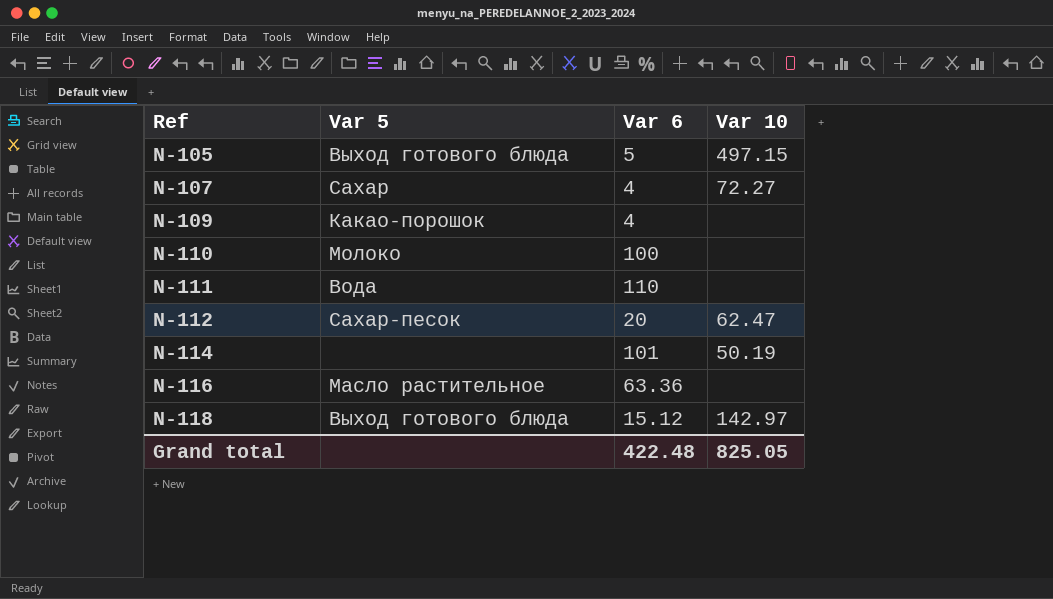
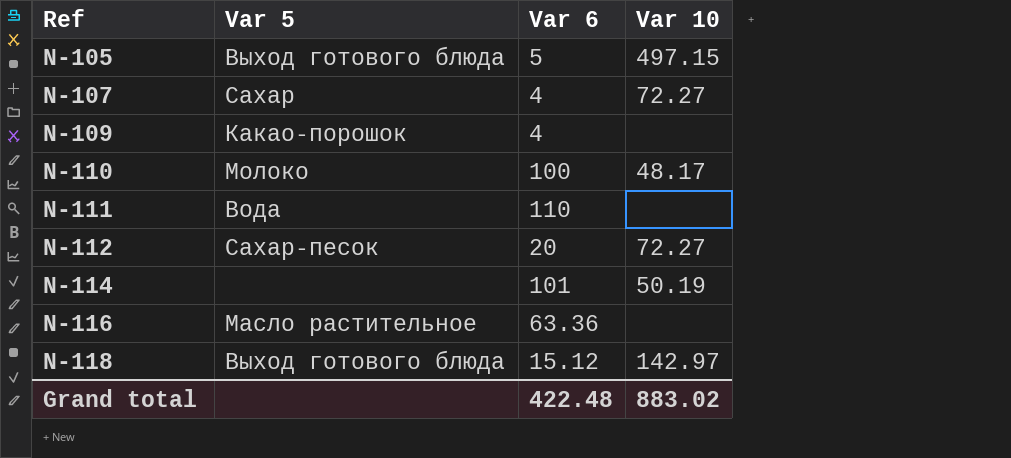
N-110 | Var 10: none -> 48.17
N-112 | Var 10: 62.47 -> 72.27
Grand total | Var 10: 825.05 -> 883.02

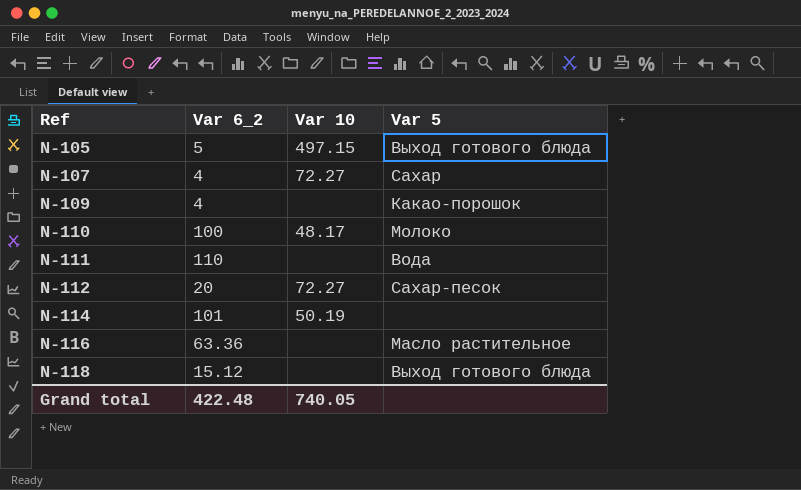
column name: Var 6 -> Var 6_2
column Var 5 | position: 2 -> 4
N-118 | Var 10: 142.97 -> none
Grand total | Var 10: 883.02 -> 740.05

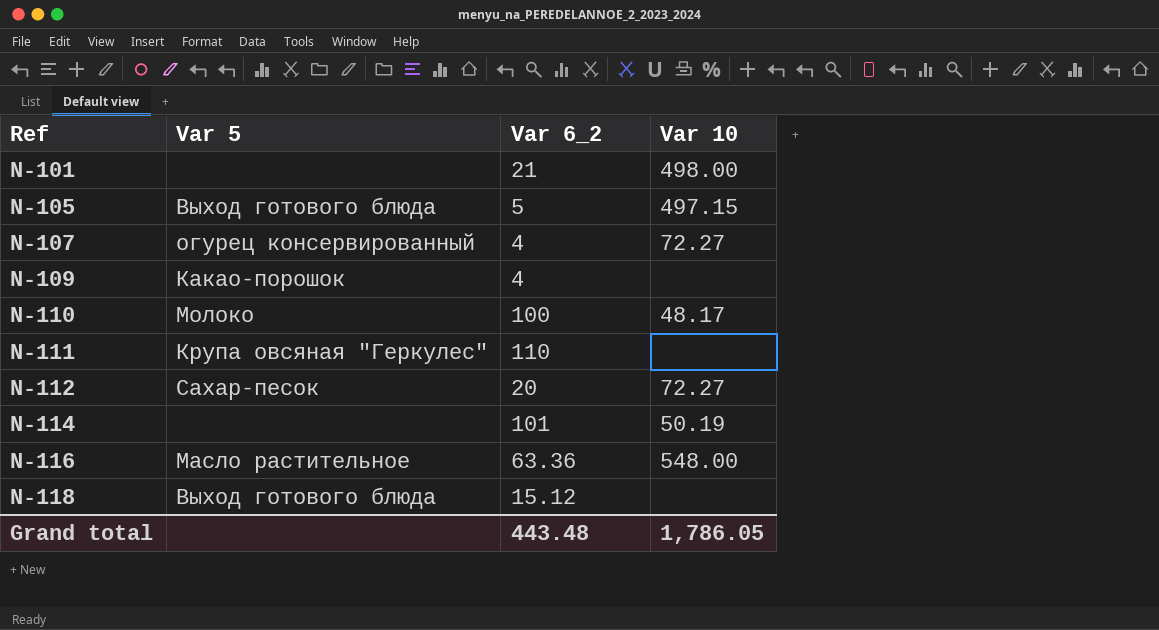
column Var 5 | position: 4 -> 2
row N-101: none -> none | 21 | 498.00
N-107 | Var 5: Сахар -> огурец консервированный
N-111 | Var 5: Вода -> Крупа овсяная "Геркулес"
N-116 | Var 10: none -> 548.00
Grand total | Var 6_2: 422.48 -> 443.48
Grand total | Var 10: 740.05 -> 1,786.05

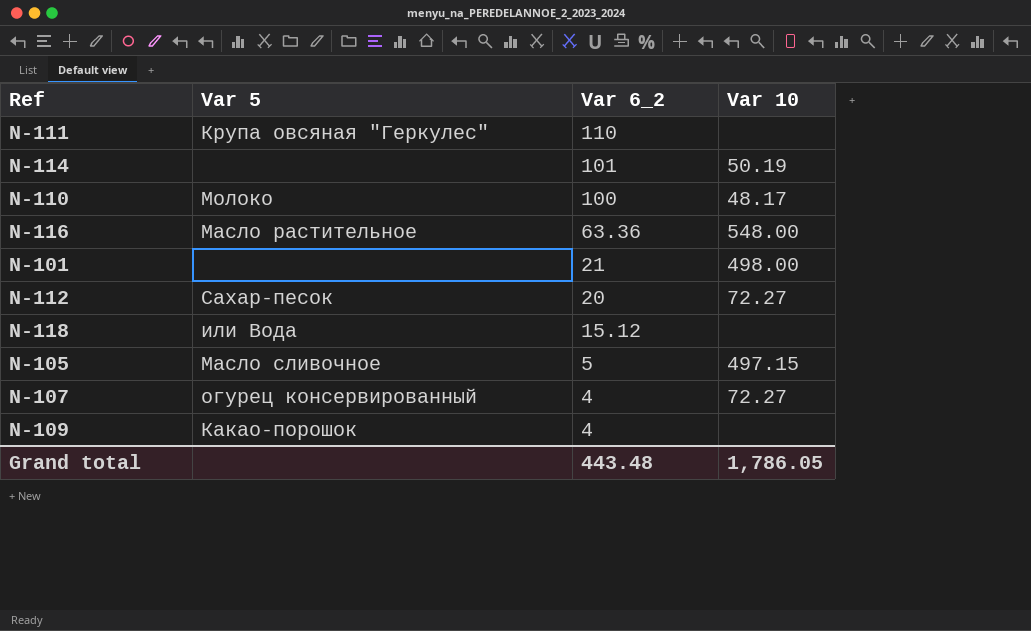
row order: Ref ascending -> Var 6_2 descending
N-118 | Var 5: Выход готового блюда -> или Вода
N-105 | Var 5: Выход готового блюда -> Масло сливочное

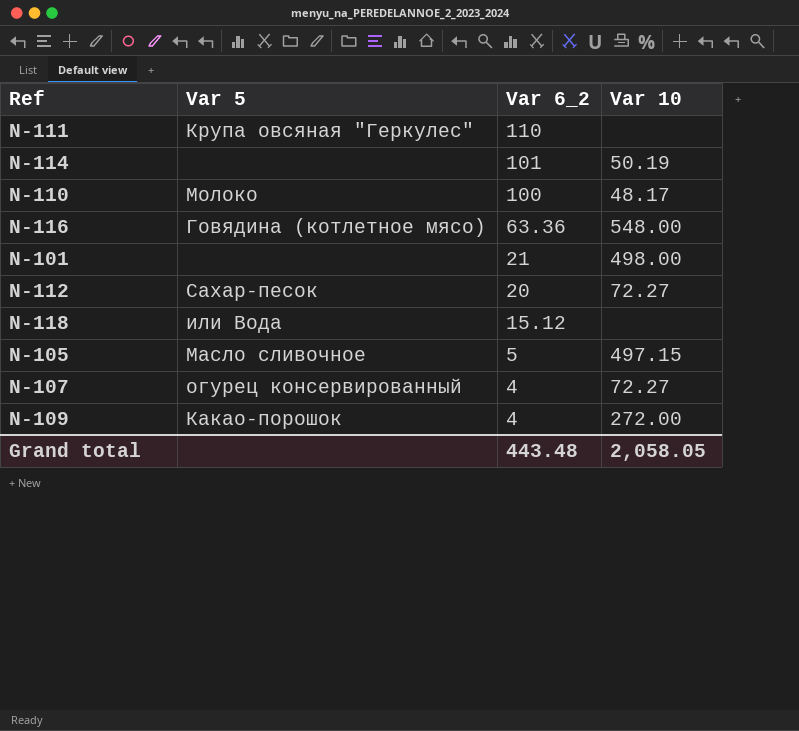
N-116 | Var 5: Масло растительное -> Говядина (котлетное мясо)
N-109 | Var 10: none -> 272.00
Grand total | Var 10: 1,786.05 -> 2,058.05

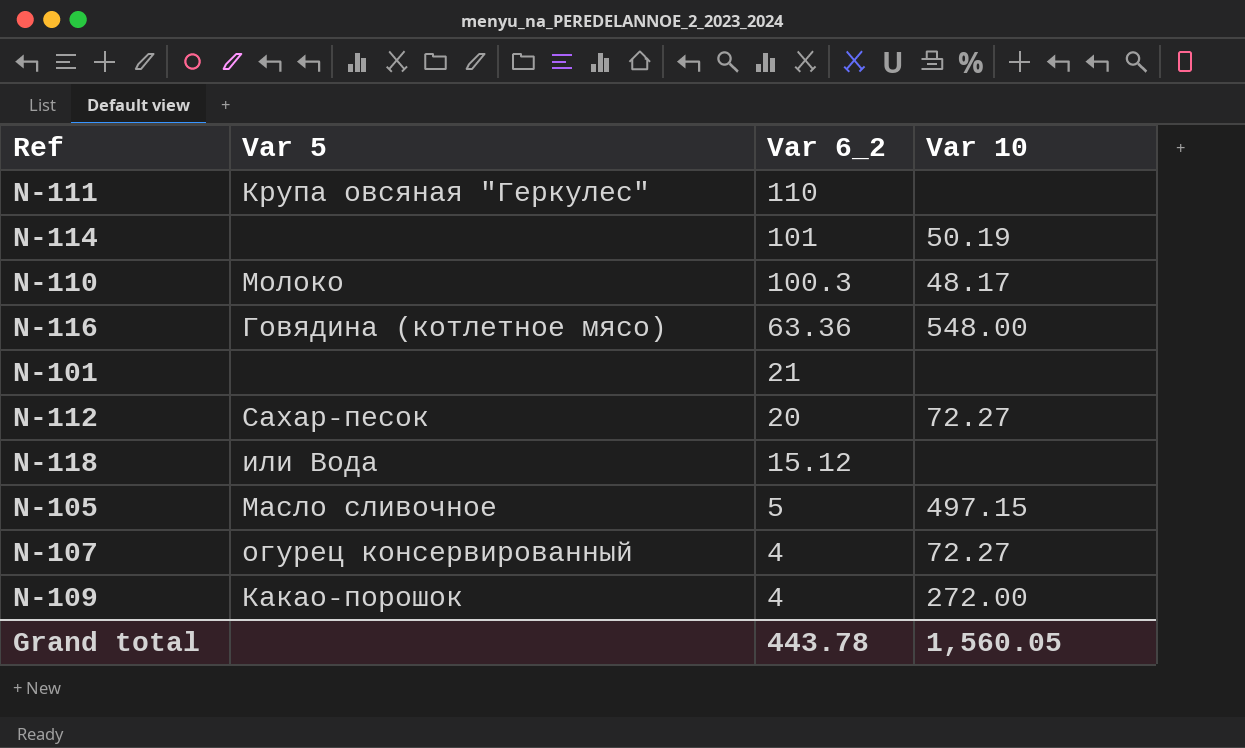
N-110 | Var 6_2: 100 -> 100.3
N-101 | Var 10: 498.00 -> none
Grand total | Var 6_2: 443.48 -> 443.78
Grand total | Var 10: 2,058.05 -> 1,560.05

